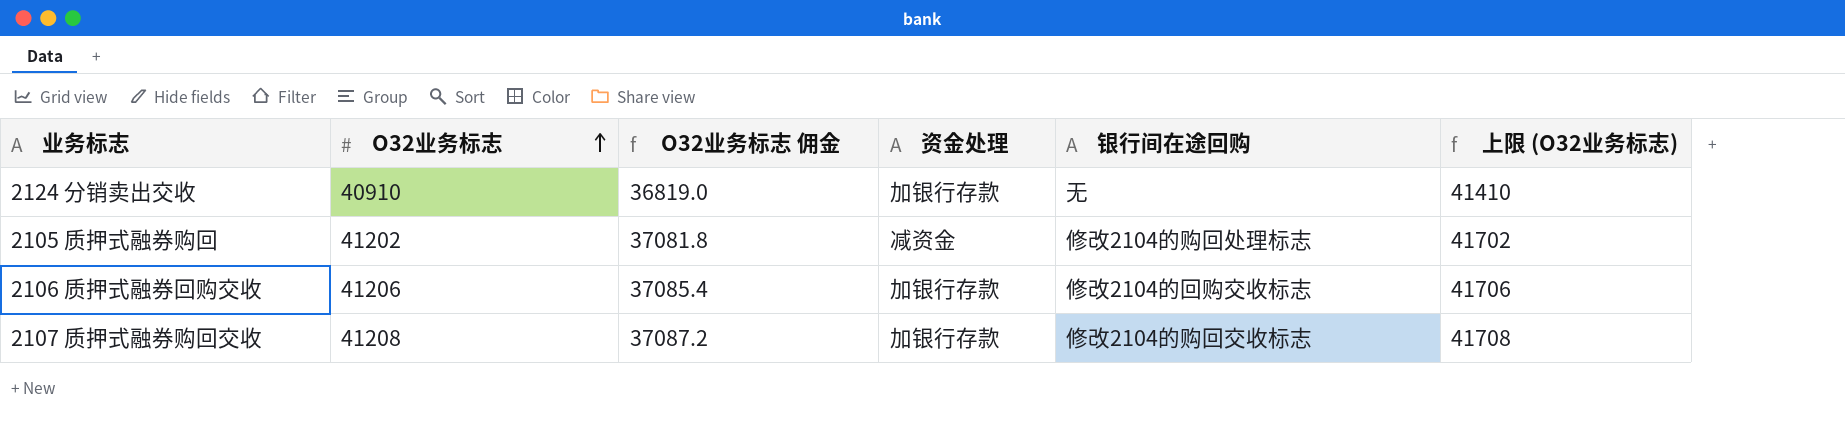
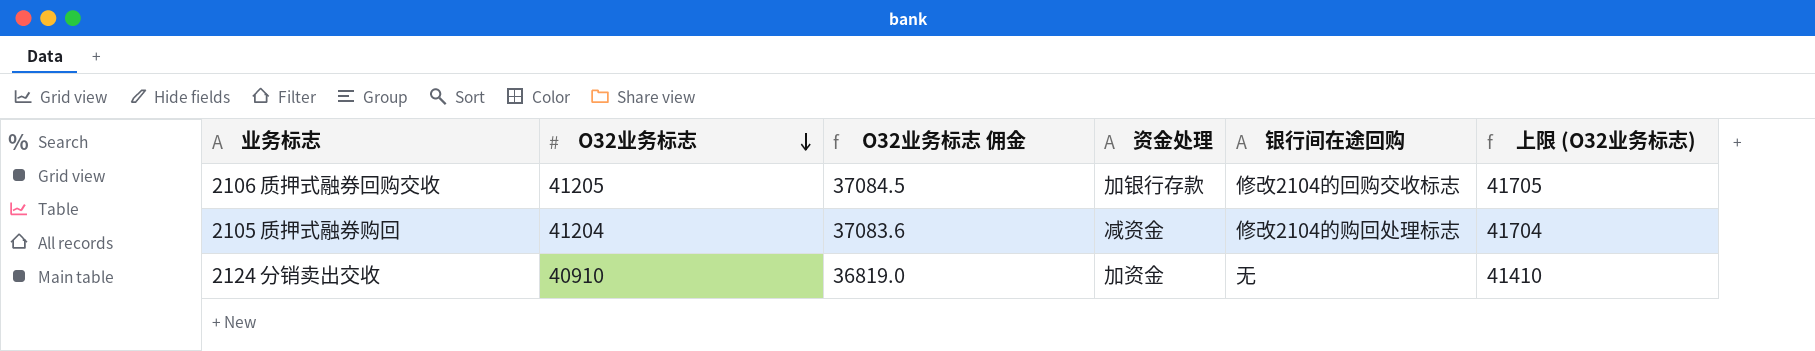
row order: O32业务标志 ascending -> O32业务标志 descending
row 2107 质押式融券购回交收: 41208 | 37087.2 | 加银行存款 | 修改2104的购回交收标志 | 41708 -> none
2106 质押式融券回购交收 | O32业务标志: 41206 -> 41205
2106 质押式融券回购交收 | O32业务标志 佣金: 37085.4 -> 37084.5
2106 质押式融券回购交收 | 上限 (O32业务标志): 41706 -> 41705
2105 质押式融券购回 | O32业务标志: 41202 -> 41204
2105 质押式融券购回 | O32业务标志 佣金: 37081.8 -> 37083.6
2105 质押式融券购回 | 上限 (O32业务标志): 41702 -> 41704
2124 分销卖出交收 | 资金处理: 加银行存款 -> 加资金

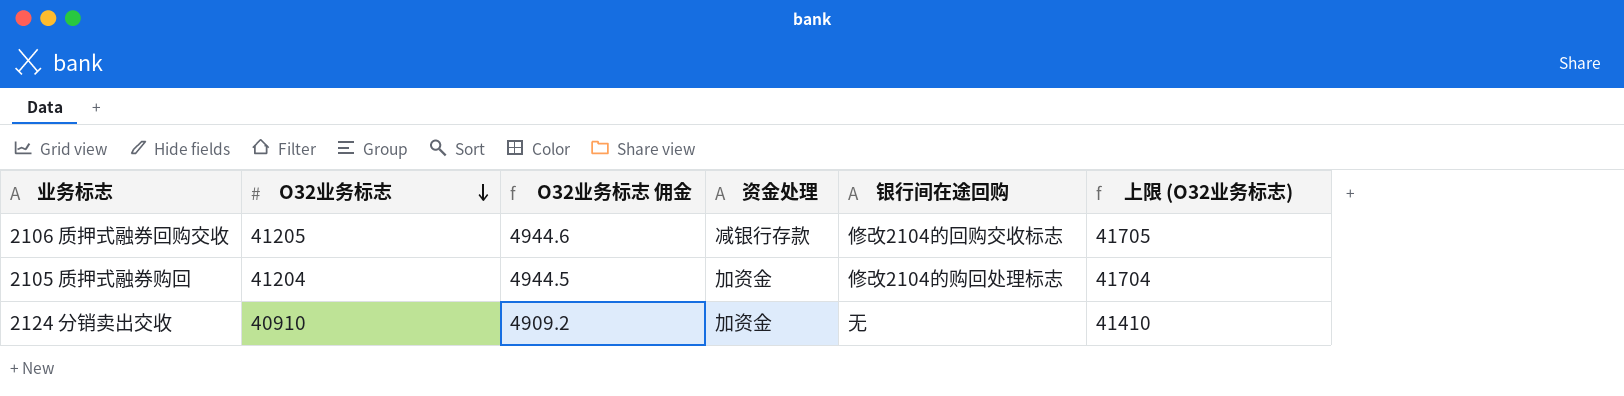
column O32业务标志 佣金 | formula: [O32业务标志] * 0.9 -> [O32业务标志] * 0.12
2106 质押式融券回购交收 | 资金处理: 加银行存款 -> 减银行存款
2105 质押式融券购回 | 资金处理: 减资金 -> 加资金

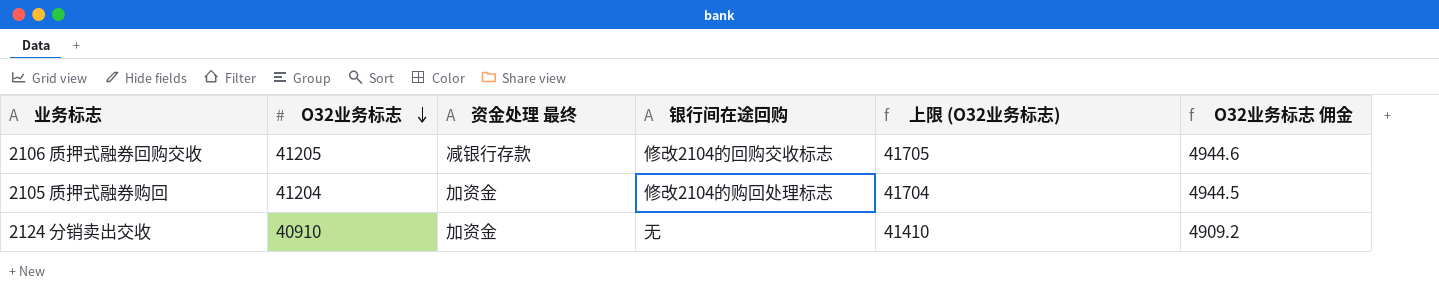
column name: 资金处理 -> 资金处理 最终
column O32业务标志 佣金 | position: 3 -> 6

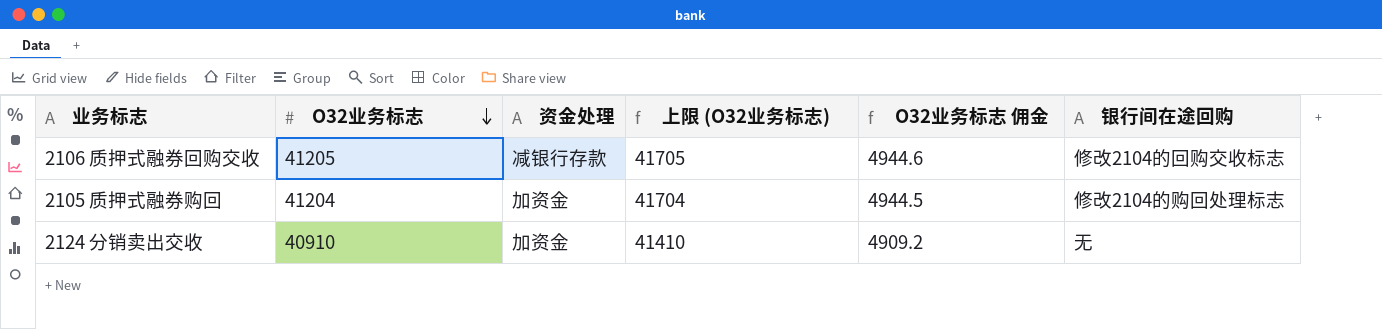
column name: 资金处理 最终 -> 资金处理
column 银行间在途回购 | position: 4 -> 6

